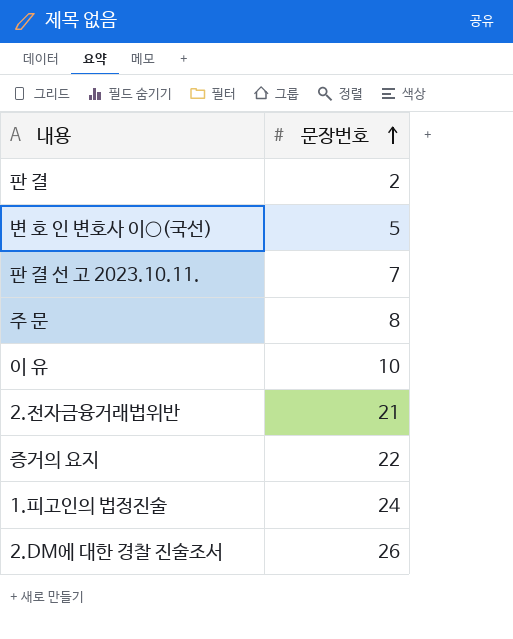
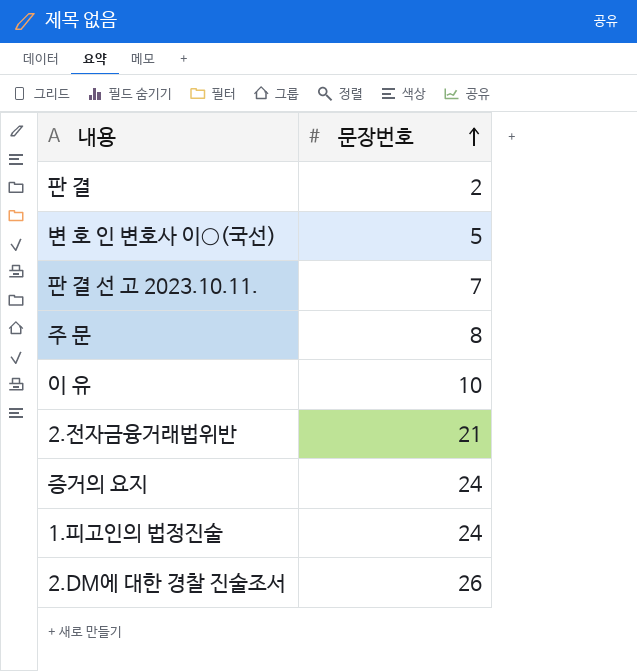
증거의 요지 | 문장번호: 22 -> 24

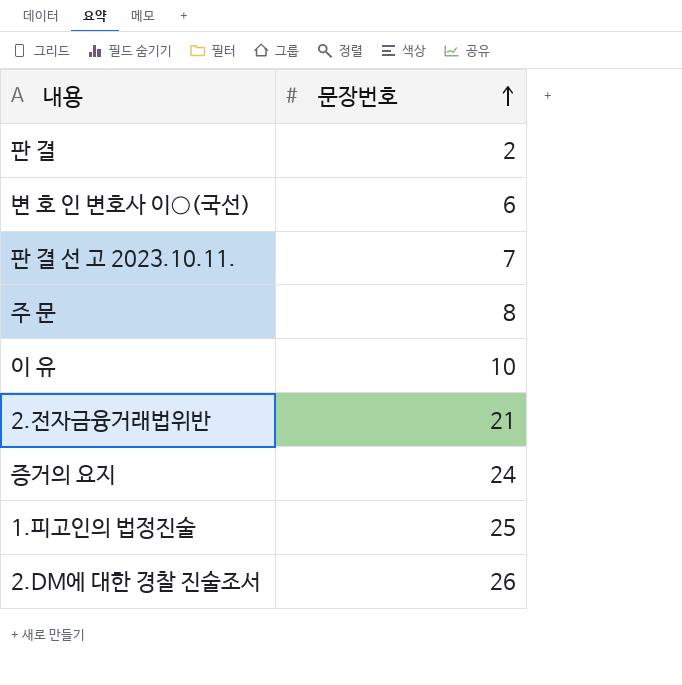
변 호 인 변호사 이○(국선) | 문장번호: 5 -> 6
1.피고인의 법정진술 | 문장번호: 24 -> 25

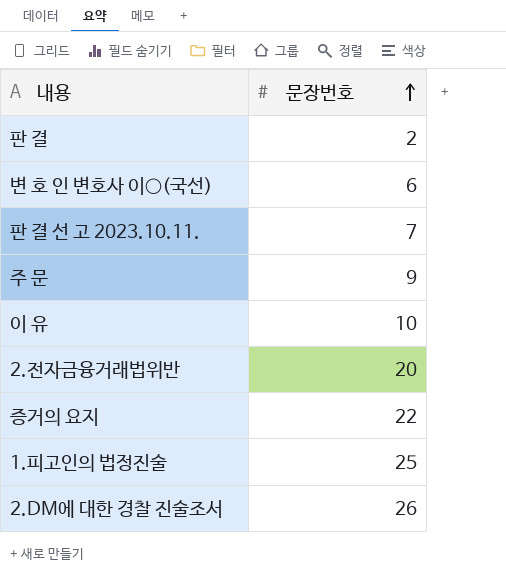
주 문 | 문장번호: 8 -> 9
2.전자금융거래법위반 | 문장번호: 21 -> 20
증거의 요지 | 문장번호: 24 -> 22

